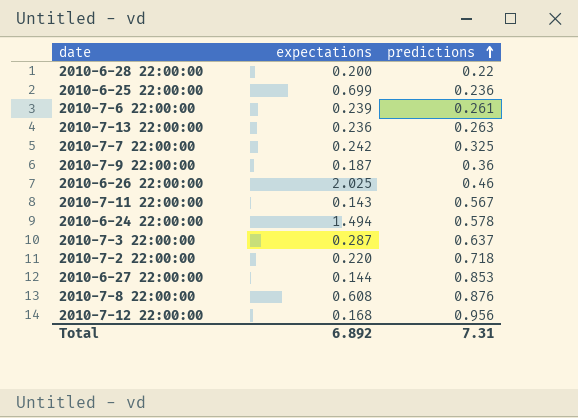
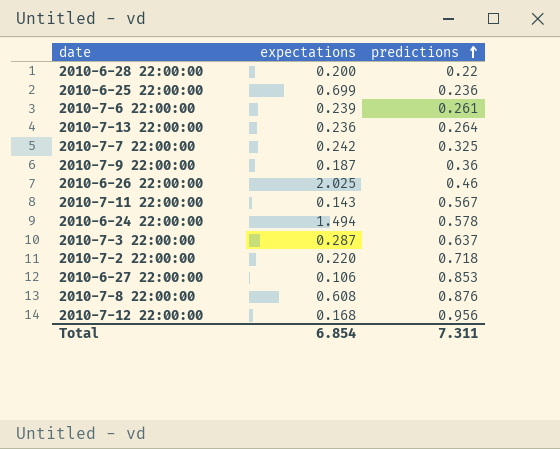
2010-7-13 22:00:00 | predictions: 0.263 -> 0.264
2010-6-27 22:00:00 | expectations: 0.144 -> 0.106
Total | expectations: 6.892 -> 6.854
Total | predictions: 7.31 -> 7.311

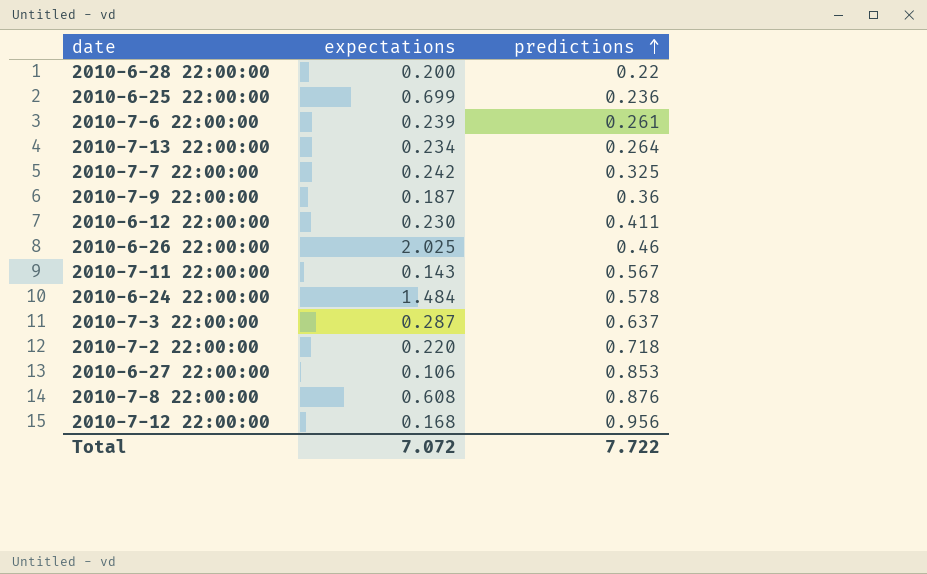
2010-7-13 22:00:00 | expectations: 0.236 -> 0.234
row 2010-6-12 22:00:00: none -> 0.230 | 0.411
2010-6-24 22:00:00 | expectations: 1.494 -> 1.484
Total | expectations: 6.854 -> 7.072
Total | predictions: 7.311 -> 7.722

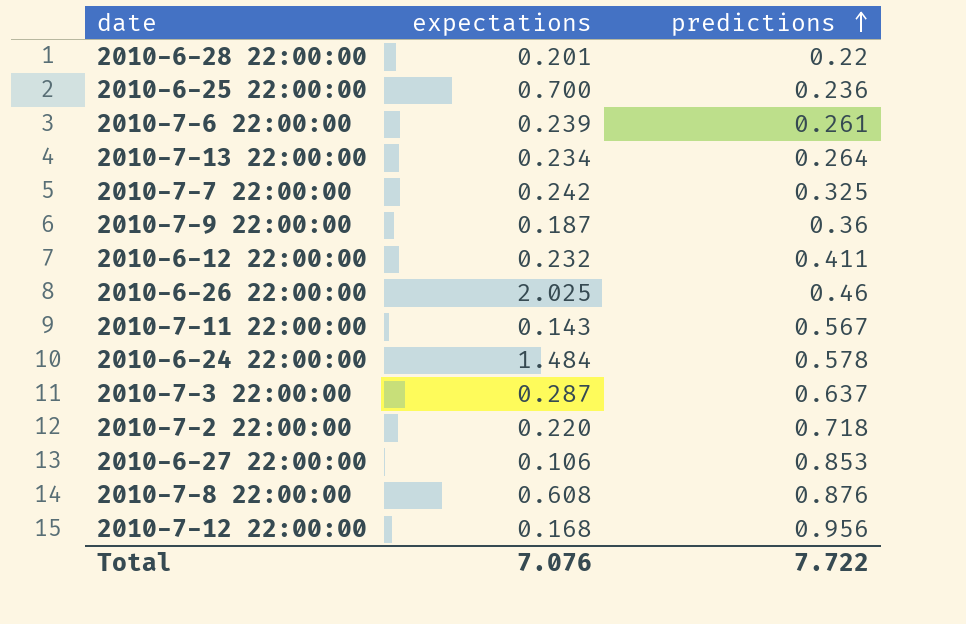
2010-6-28 22:00:00 | expectations: 0.200 -> 0.201
2010-6-25 22:00:00 | expectations: 0.699 -> 0.700
2010-6-12 22:00:00 | expectations: 0.230 -> 0.232
Total | expectations: 7.072 -> 7.076

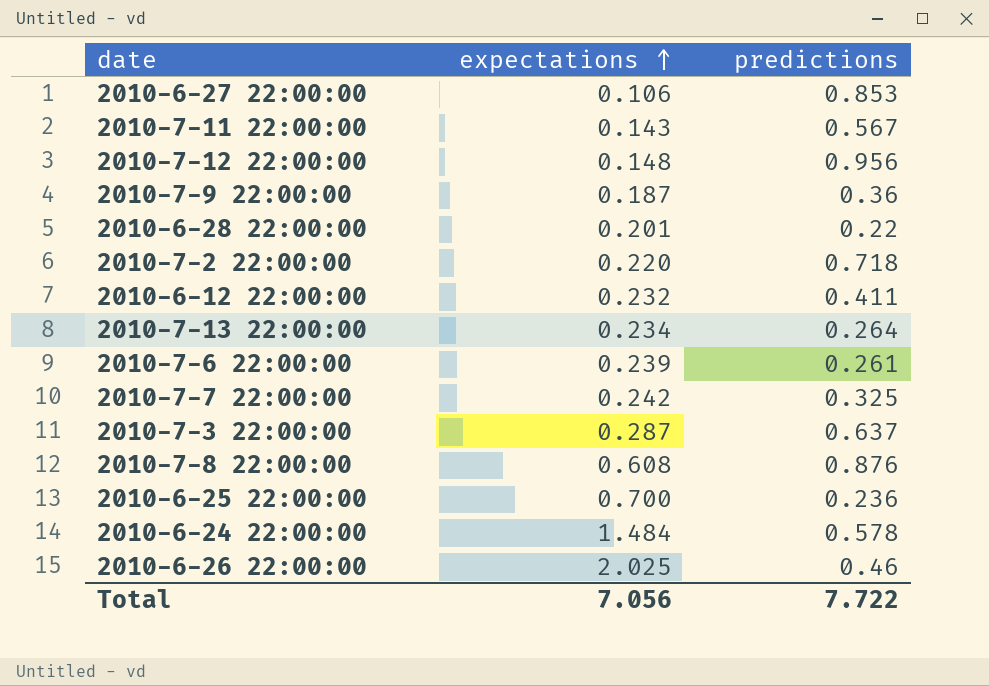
row order: predictions ascending -> expectations ascending
2010-7-12 22:00:00 | expectations: 0.168 -> 0.148
Total | expectations: 7.076 -> 7.056

